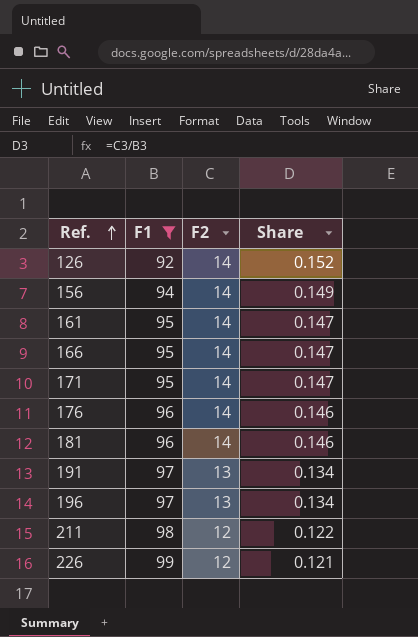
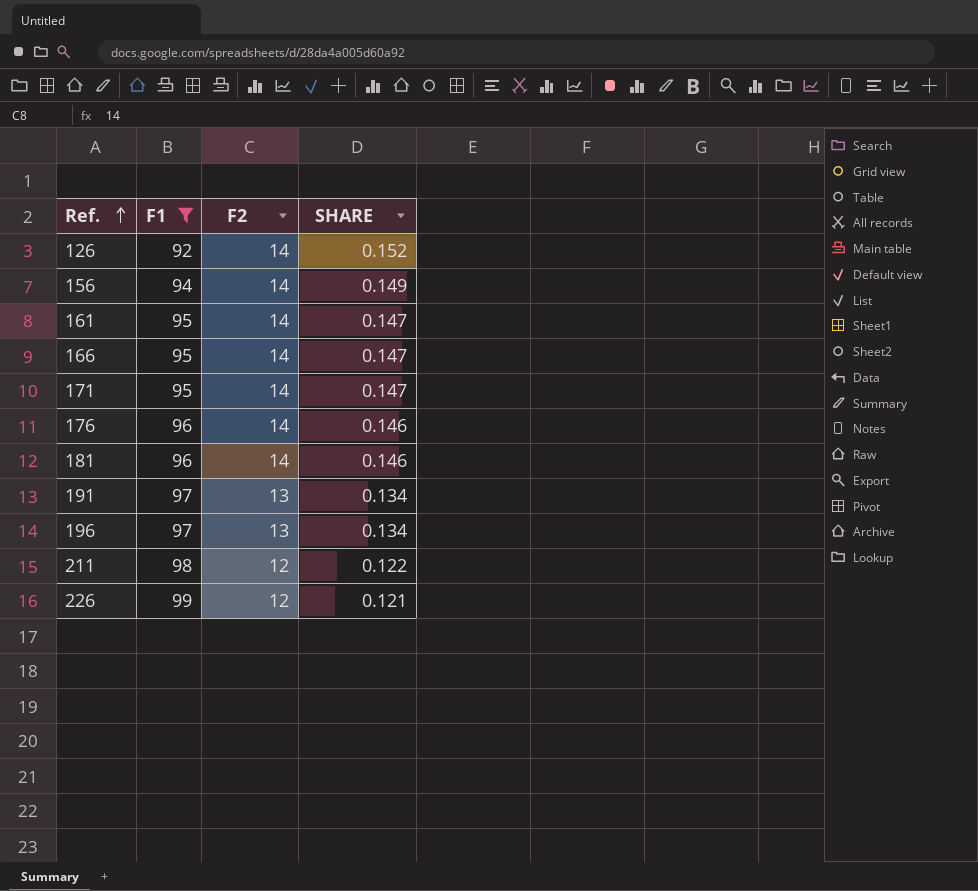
column name: Share -> SHARE

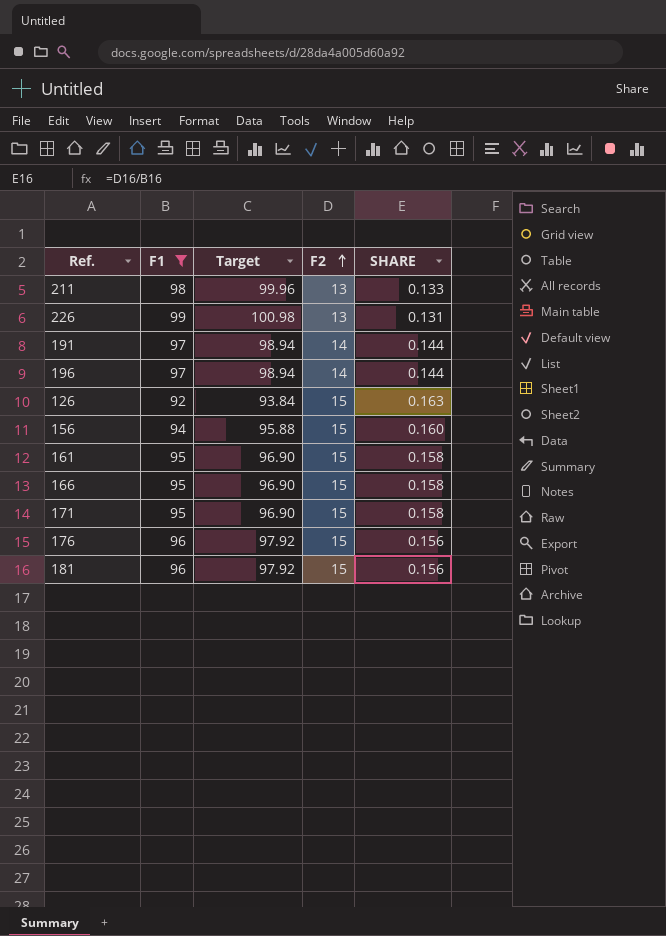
row order: Ref. ascending -> F2 ascending
column Target | formula: none -> [F1] * 1.02
211 | F2: 12 -> 13
211 | SHARE: 0.122 -> 0.133
226 | F2: 12 -> 13
226 | SHARE: 0.121 -> 0.131
191 | F2: 13 -> 14
191 | SHARE: 0.134 -> 0.144
196 | F2: 13 -> 14
196 | SHARE: 0.134 -> 0.144
126 | F2: 14 -> 15
126 | SHARE: 0.152 -> 0.163
156 | F2: 14 -> 15
156 | SHARE: 0.149 -> 0.160
161 | F2: 14 -> 15
161 | SHARE: 0.147 -> 0.158
166 | F2: 14 -> 15
166 | SHARE: 0.147 -> 0.158
171 | F2: 14 -> 15
171 | SHARE: 0.147 -> 0.158
176 | F2: 14 -> 15
176 | SHARE: 0.146 -> 0.156
181 | F2: 14 -> 15
181 | SHARE: 0.146 -> 0.156

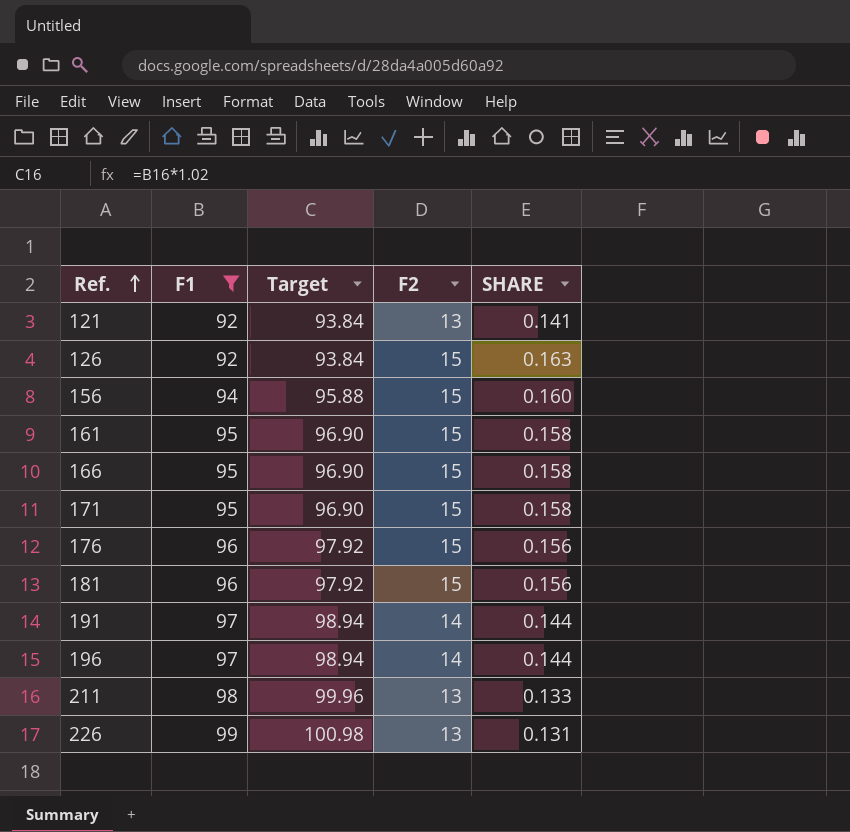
row order: F2 ascending -> Ref. ascending
row 121: none -> 92 | 93.84 | 13 | 0.141

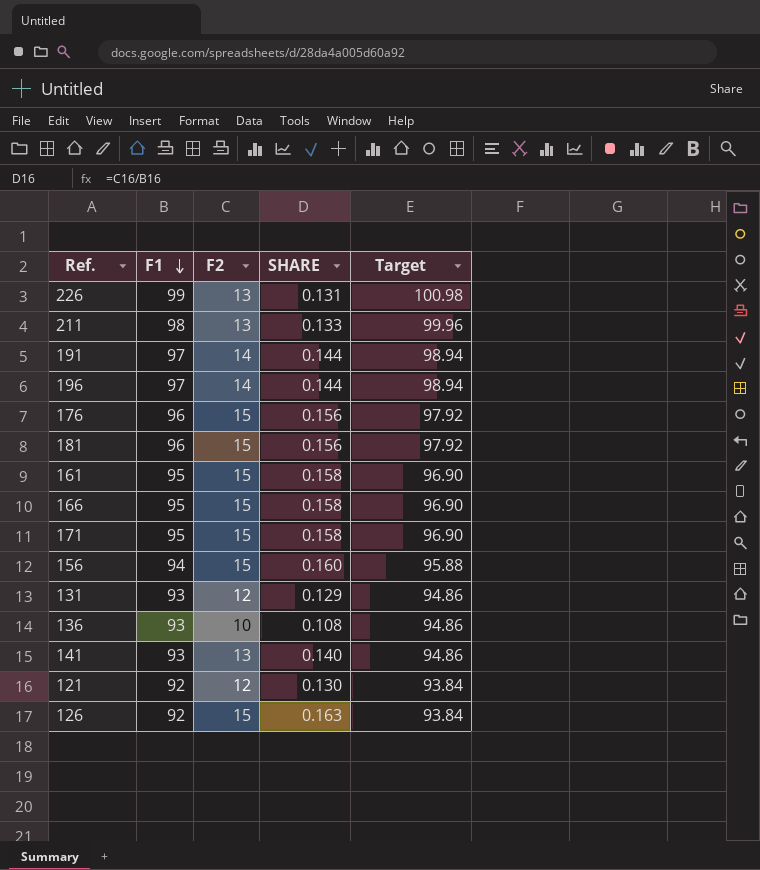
filter: F1 != 93 -> none
row order: Ref. ascending -> F1 descending
column Target | position: 3 -> 5
121 | F2: 13 -> 12
121 | SHARE: 0.141 -> 0.130

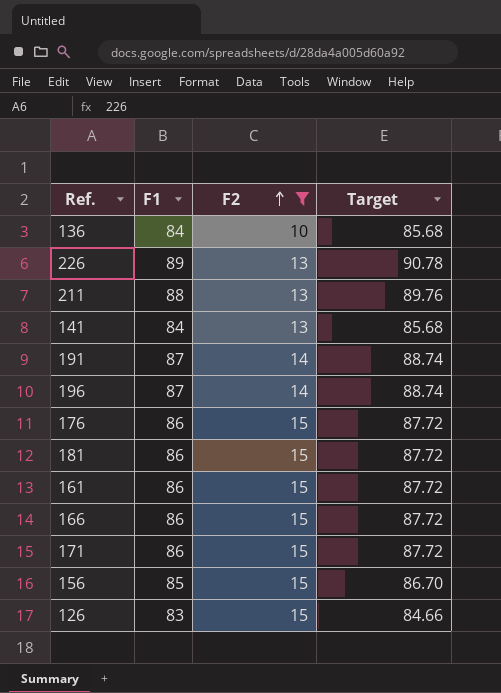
filter: none -> F2 != 12
row order: F1 descending -> F2 ascending
column SHARE | formula: [F2] / [F1] -> none
136 | F1: 93 -> 84
136 | Target: 94.86 -> 85.68
226 | F1: 99 -> 89
226 | Target: 100.98 -> 90.78
211 | F1: 98 -> 88
211 | Target: 99.96 -> 89.76
141 | F1: 93 -> 84
141 | Target: 94.86 -> 85.68
191 | F1: 97 -> 87
191 | Target: 98.94 -> 88.74
196 | F1: 97 -> 87
196 | Target: 98.94 -> 88.74
176 | F1: 96 -> 86
176 | Target: 97.92 -> 87.72
181 | F1: 96 -> 86
181 | Target: 97.92 -> 87.72
161 | F1: 95 -> 86
161 | Target: 96.90 -> 87.72
166 | F1: 95 -> 86
166 | Target: 96.90 -> 87.72
171 | F1: 95 -> 86
171 | Target: 96.90 -> 87.72
156 | F1: 94 -> 85
156 | Target: 95.88 -> 86.70
126 | F1: 92 -> 83
126 | Target: 93.84 -> 84.66

